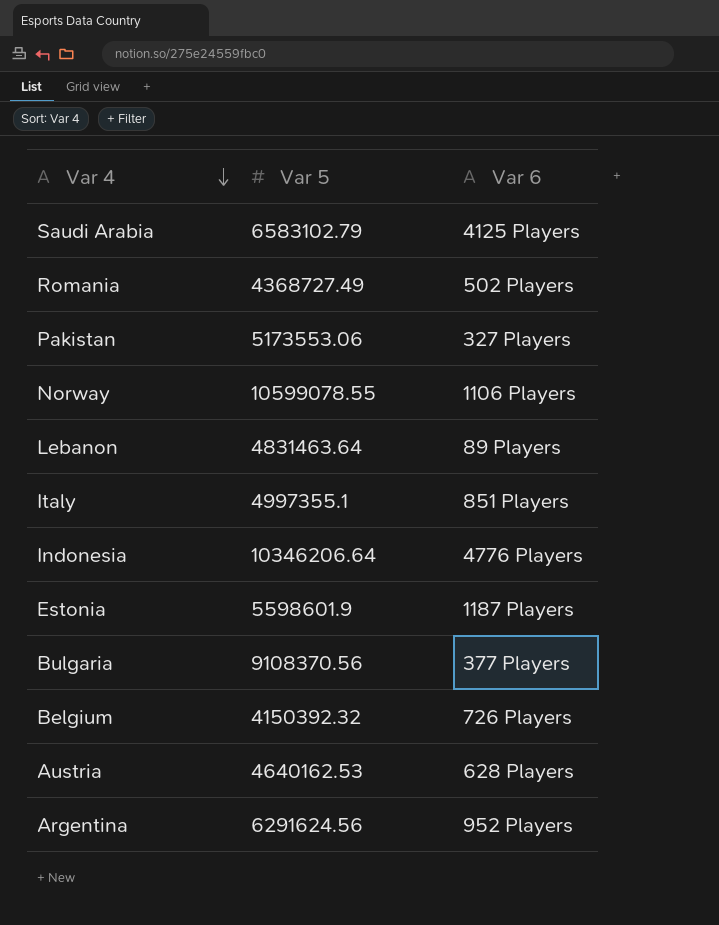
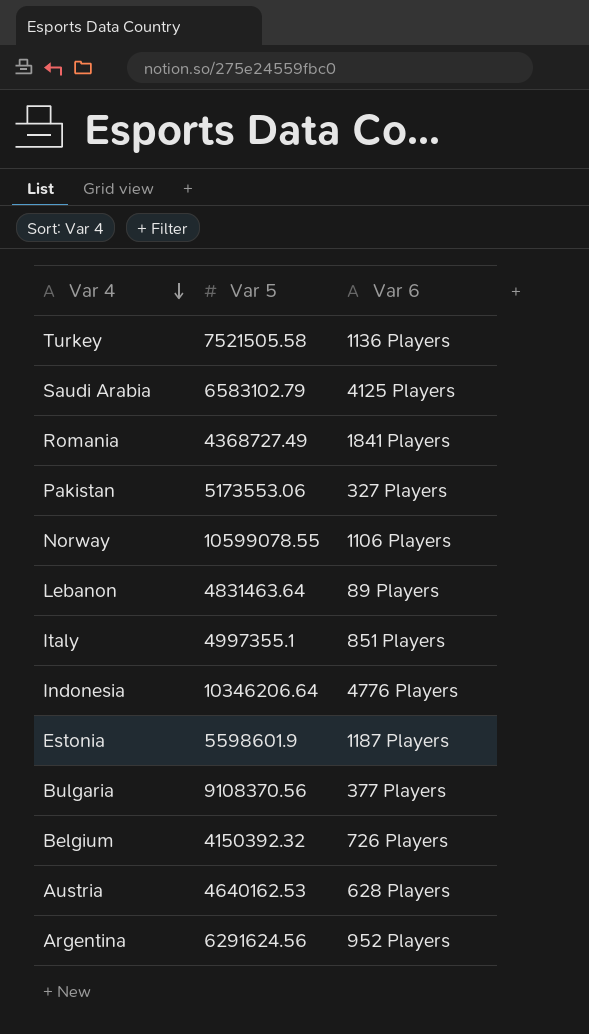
row Turkey: none -> 7521505.58 | 1136 Players
Romania | Var 6: 502 Players -> 1841 Players

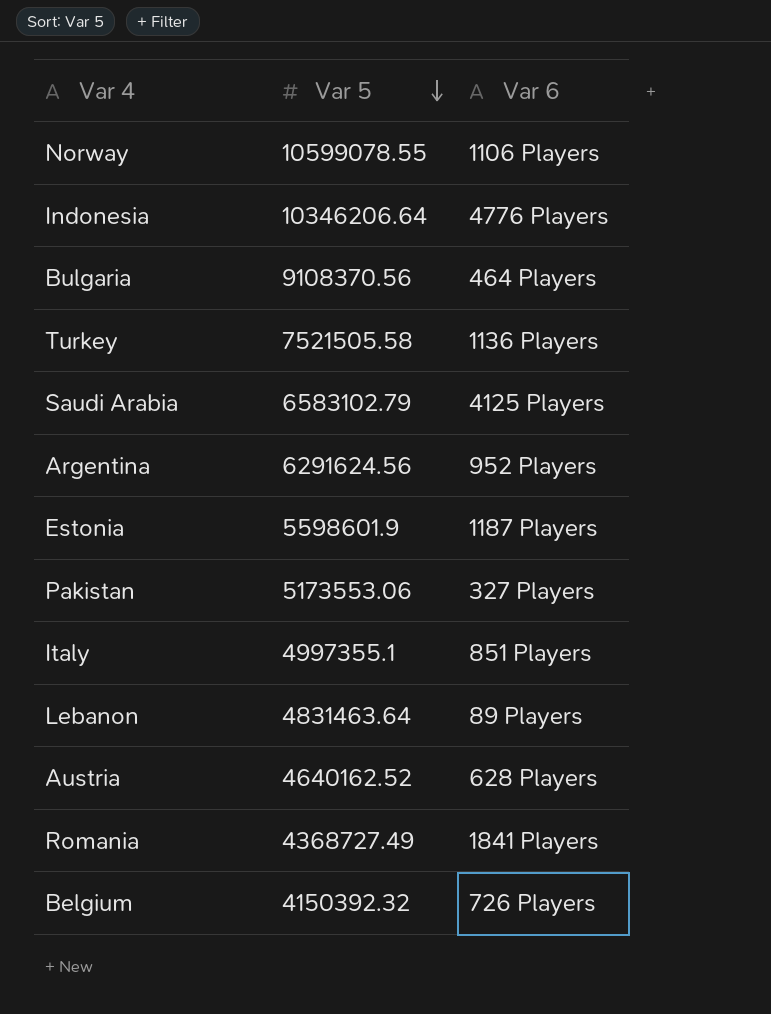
row order: Var 4 descending -> Var 5 descending
Bulgaria | Var 6: 377 Players -> 464 Players
Austria | Var 5: 4640162.53 -> 4640162.52

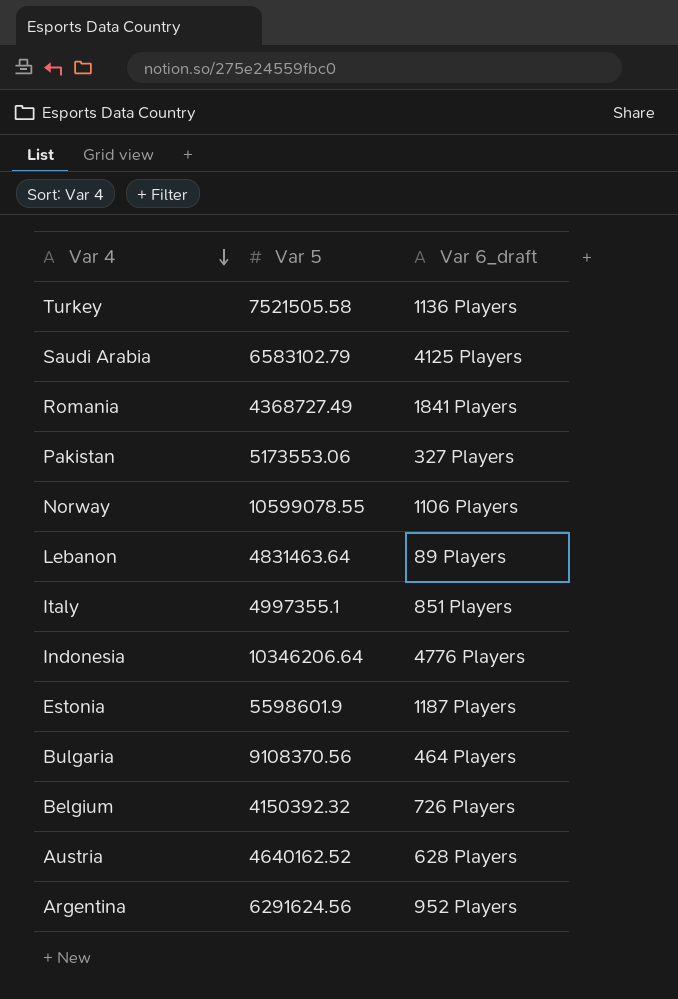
row order: Var 5 descending -> Var 4 descending
column name: Var 6 -> Var 6_draft

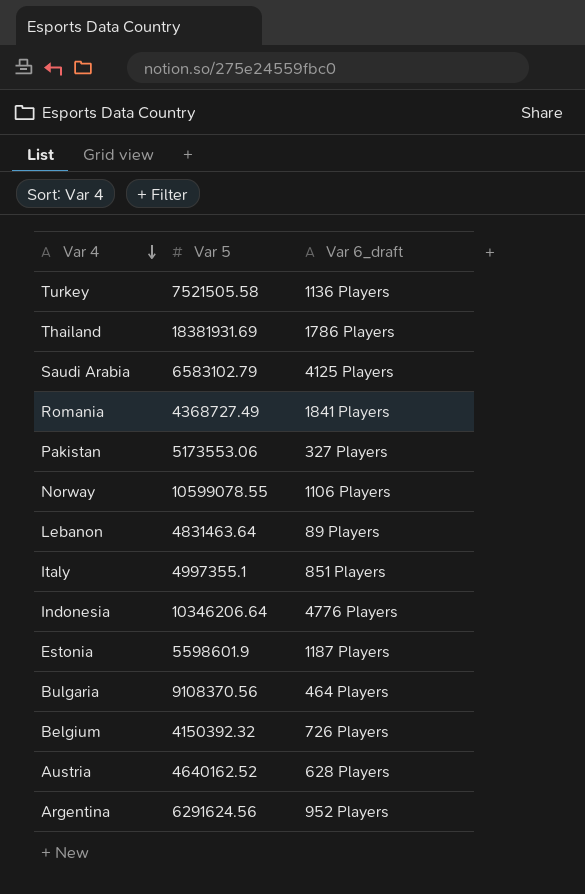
row Thailand: none -> 18381931.69 | 1786 Players

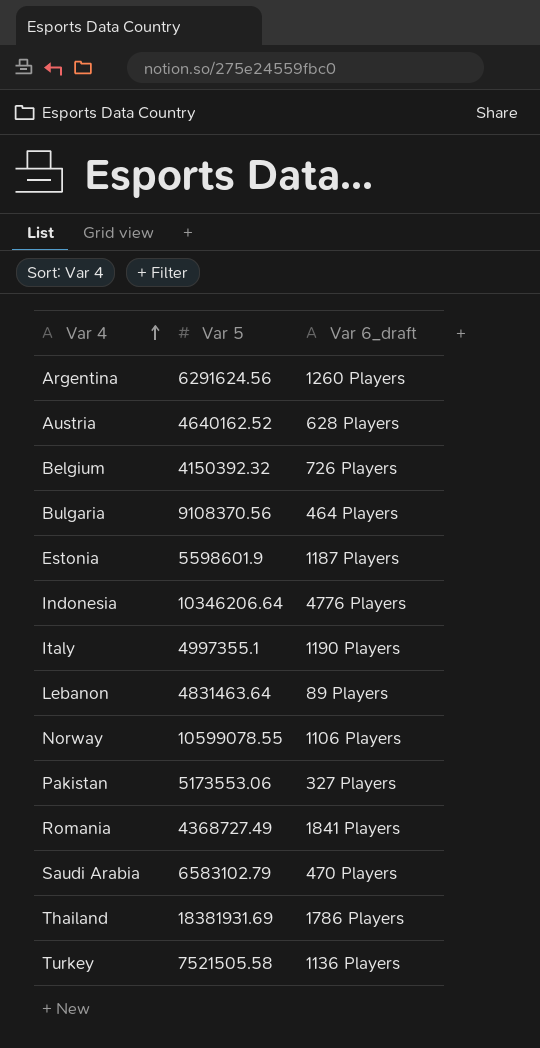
row order: Var 4 descending -> Var 4 ascending
Argentina | Var 6_draft: 952 Players -> 1260 Players
Italy | Var 6_draft: 851 Players -> 1190 Players
Saudi Arabia | Var 6_draft: 4125 Players -> 470 Players

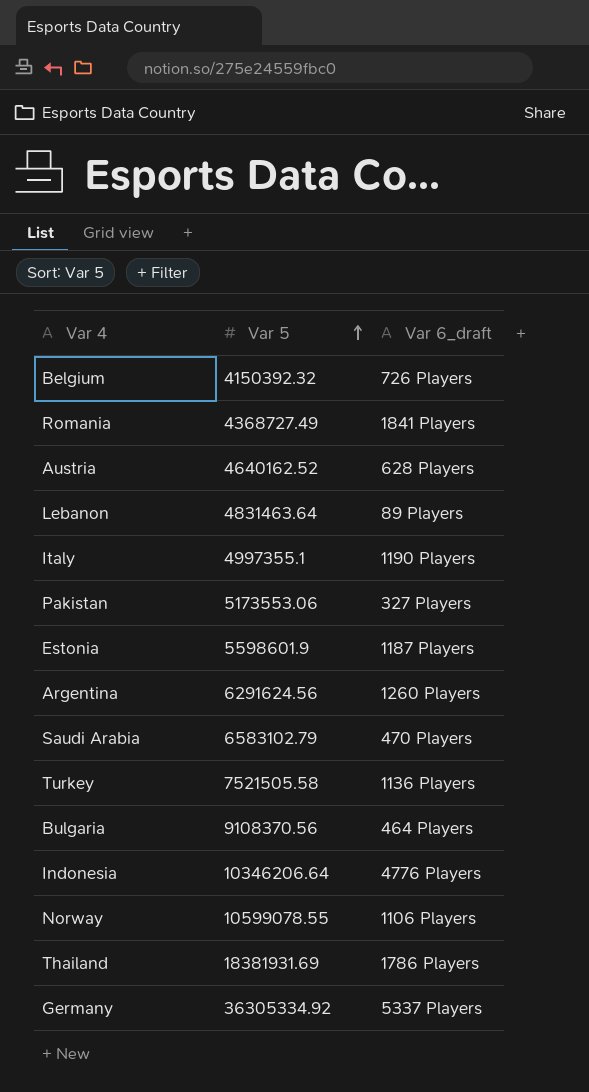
row order: Var 4 ascending -> Var 5 ascending
row Germany: none -> 36305334.92 | 5337 Players

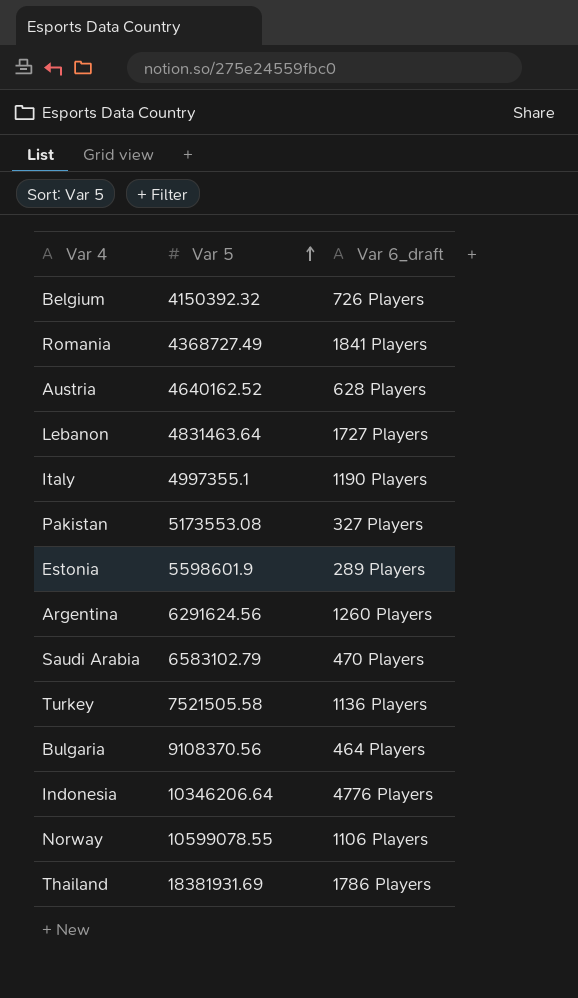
row Germany: 36305334.92 | 5337 Players -> none
Lebanon | Var 6_draft: 89 Players -> 1727 Players
Pakistan | Var 5: 5173553.06 -> 5173553.08
Estonia | Var 6_draft: 1187 Players -> 289 Players

